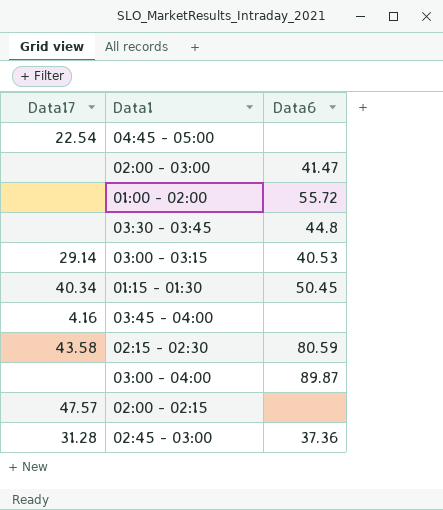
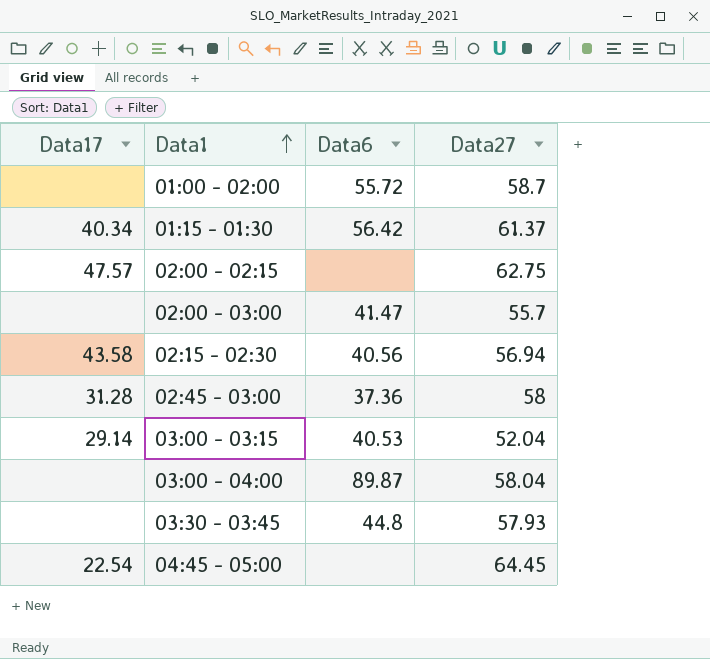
row order: none -> Data1 ascending
column Data27 | position: none -> 4
row 03:45 - 04:00: 4.16 | none -> none
01:15 - 01:30 | Data6: 50.45 -> 56.42
02:15 - 02:30 | Data6: 80.59 -> 40.56

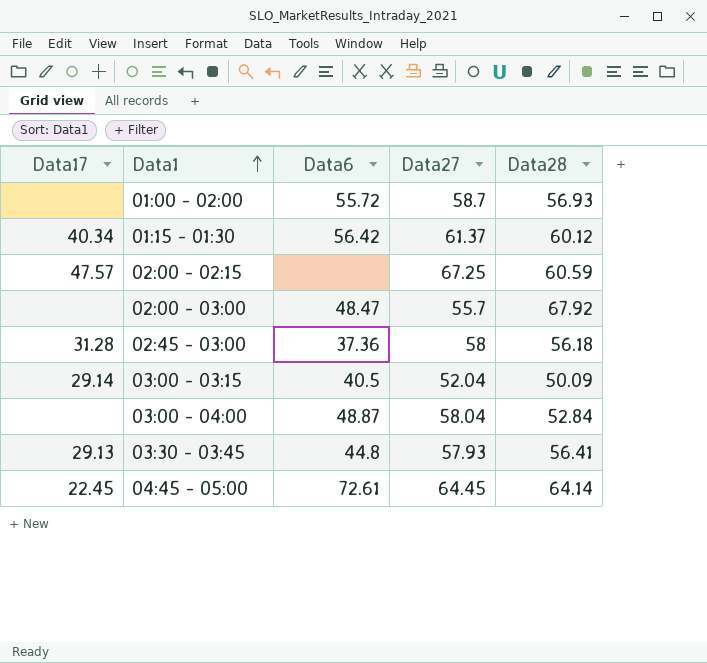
column Data28 | position: none -> 5
row 02:15 - 02:30: 43.58 | 40.56 | 56.94 -> none
02:00 - 02:15 | Data27: 62.75 -> 67.25
02:00 - 03:00 | Data6: 41.47 -> 48.47
03:00 - 03:15 | Data6: 40.53 -> 40.5
03:00 - 04:00 | Data6: 89.87 -> 48.87
03:30 - 03:45 | Data17: none -> 29.13
04:45 - 05:00 | Data17: 22.54 -> 22.45
04:45 - 05:00 | Data6: none -> 72.61

